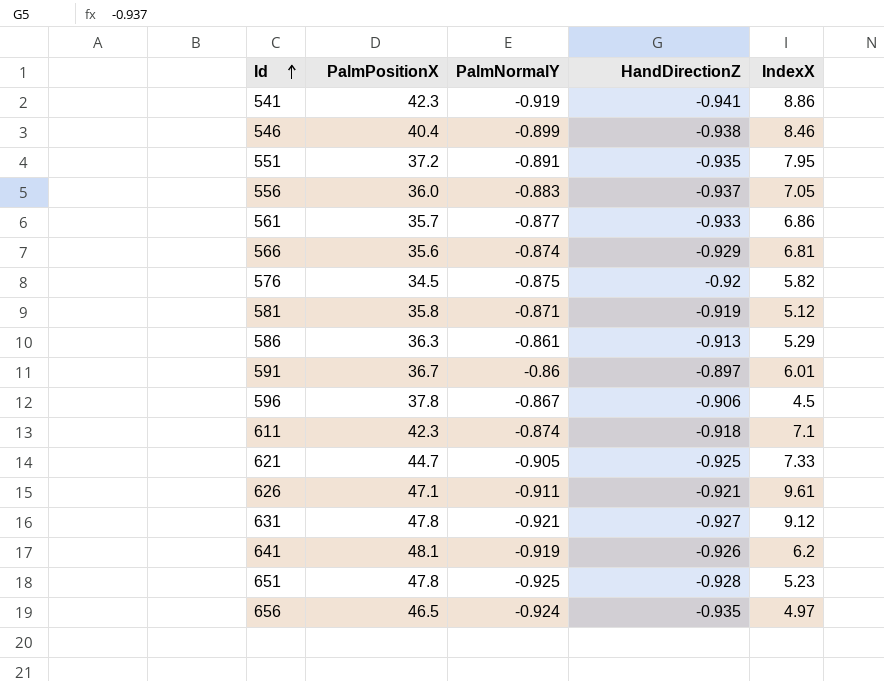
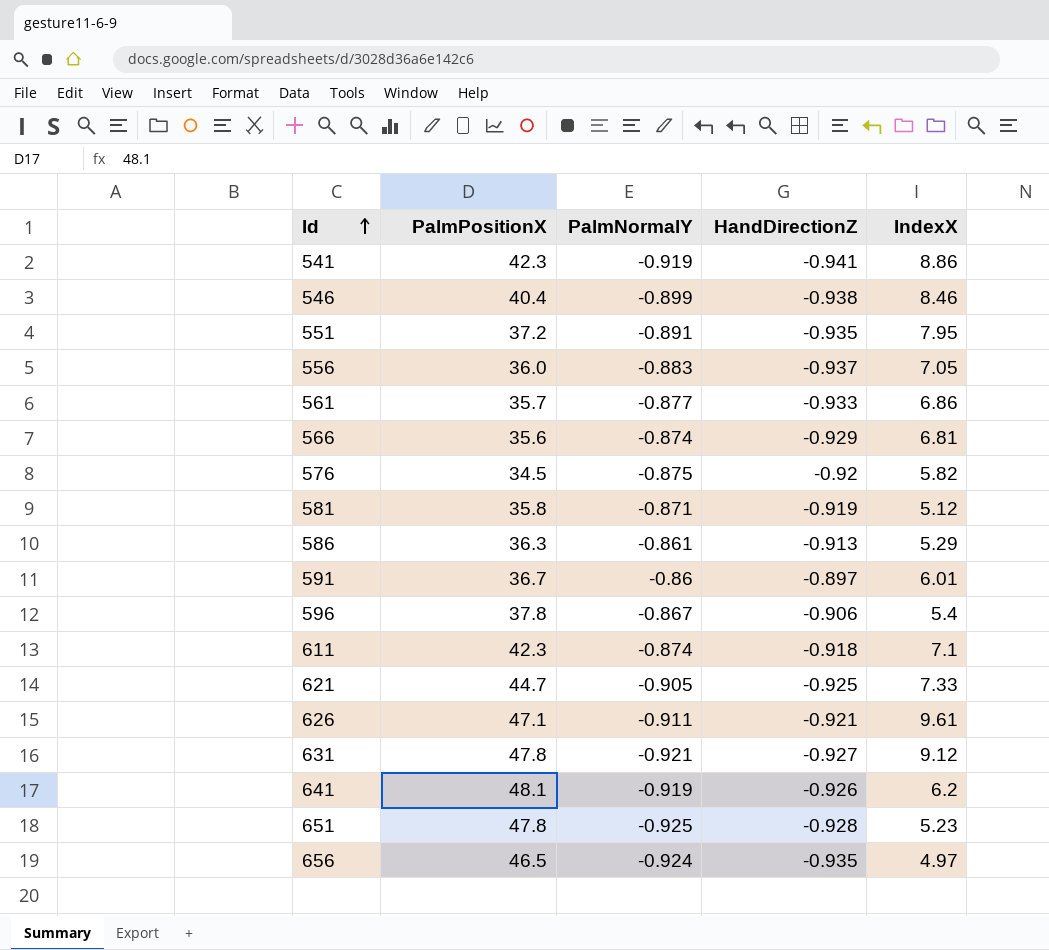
596 | IndexX: 4.5 -> 5.4

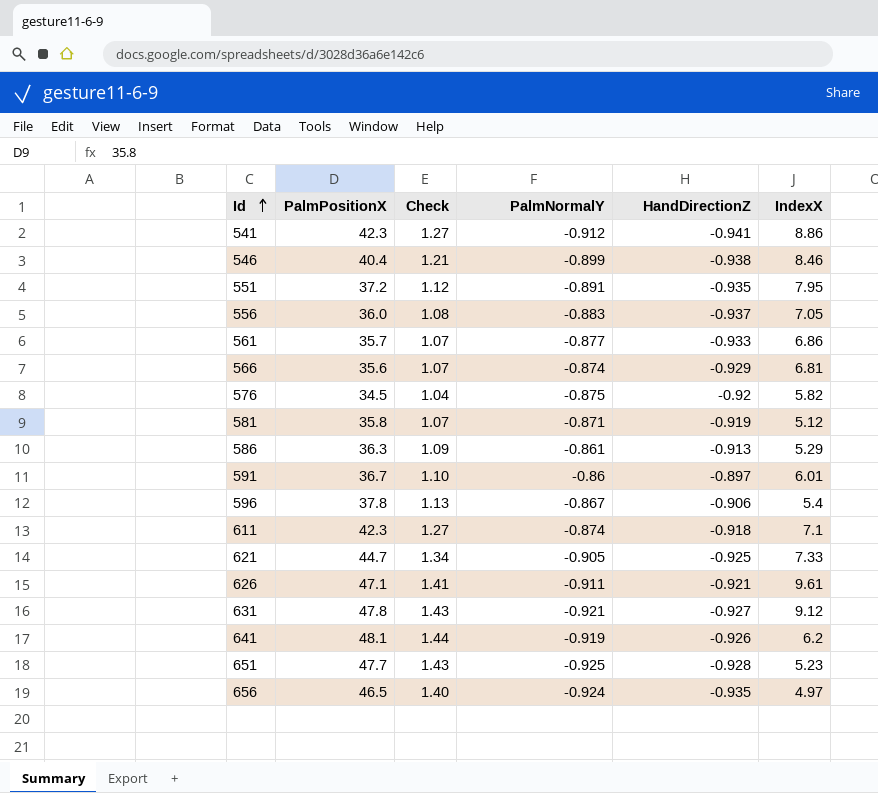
column Check | formula: none -> [PalmPositionX] * 0.03
541 | PalmNormalY: -0.919 -> -0.912
651 | PalmPositionX: 47.8 -> 47.7

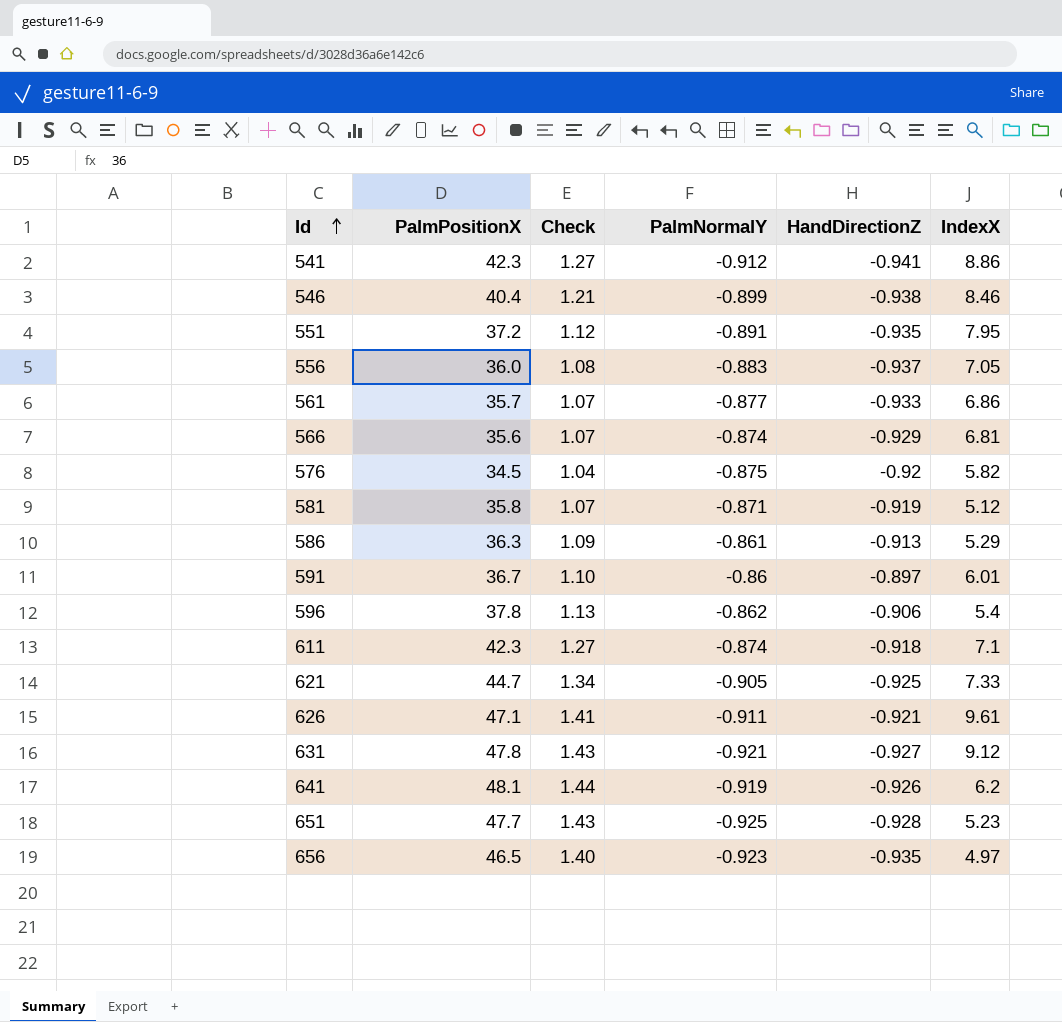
596 | PalmNormalY: -0.867 -> -0.862
656 | PalmNormalY: -0.924 -> -0.923

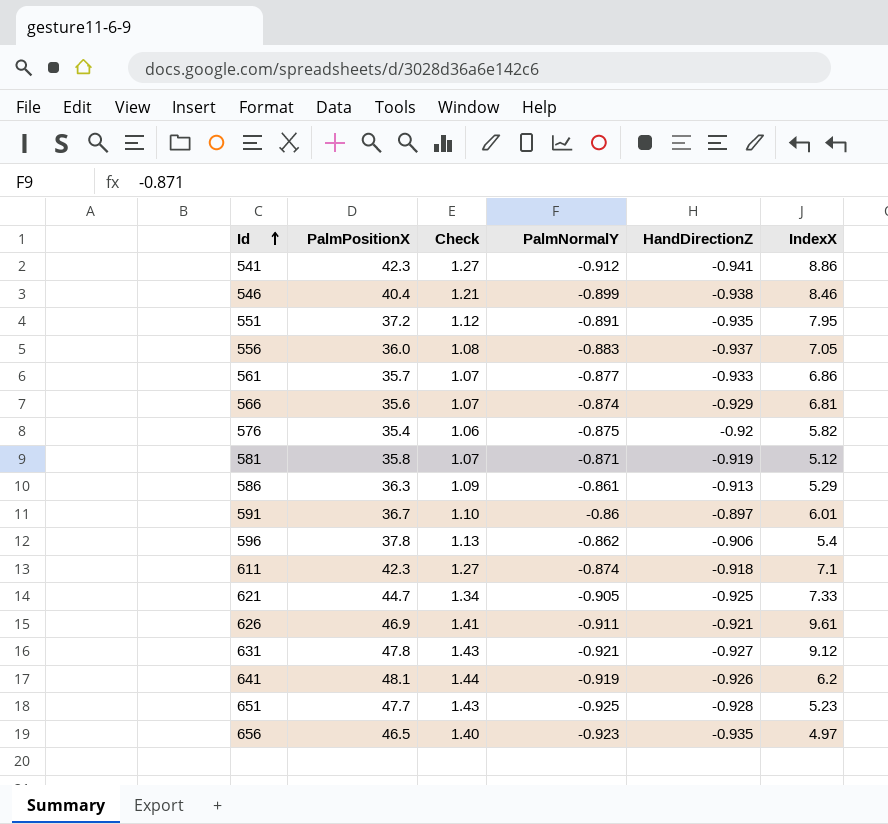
576 | PalmPositionX: 34.5 -> 35.4
576 | Check: 1.04 -> 1.06
626 | PalmPositionX: 47.1 -> 46.9

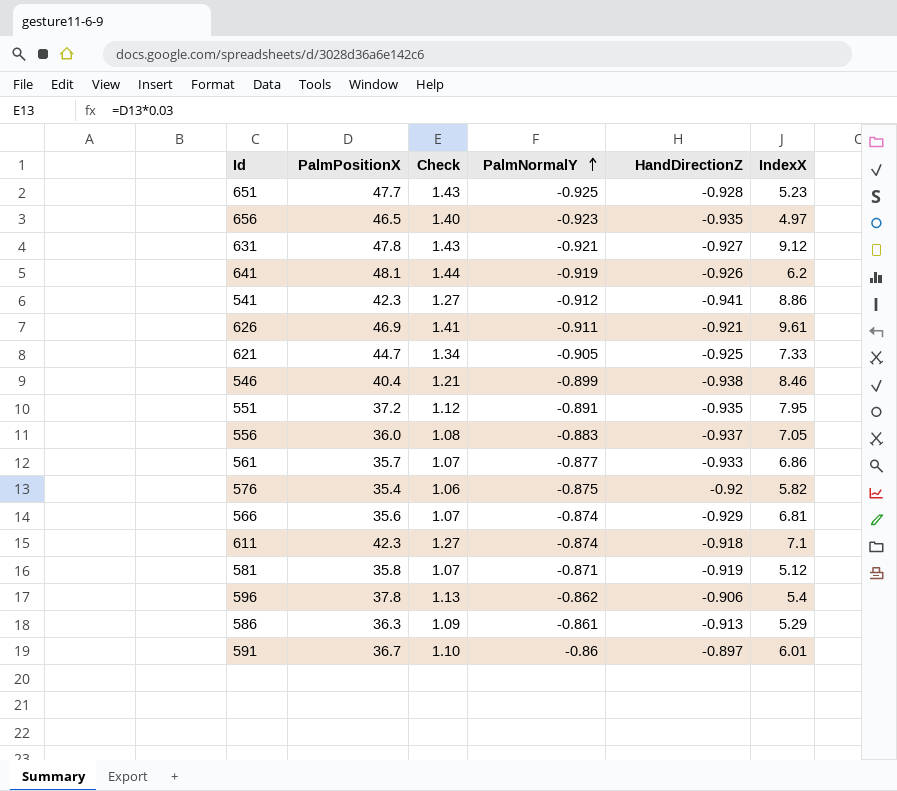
row order: Id ascending -> PalmNormalY ascending

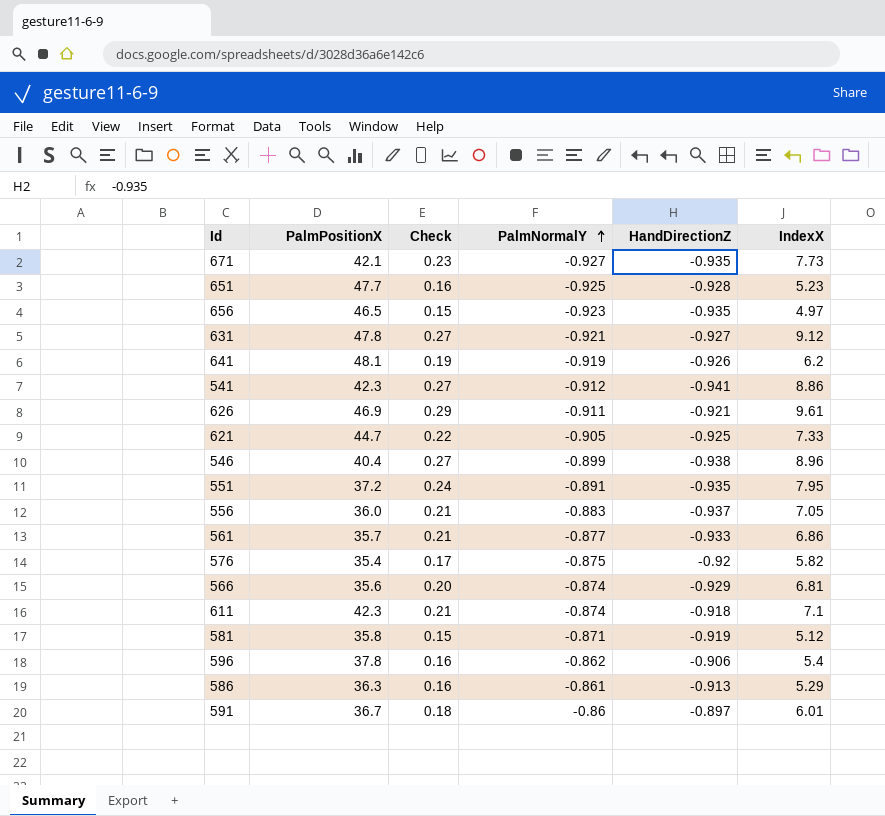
column Check | formula: [PalmPositionX] * 0.03 -> [IndexX] * 0.03
row 671: none -> 42.1 | 0.23 | -0.927 | -0.935 | 7.73
546 | IndexX: 8.46 -> 8.96

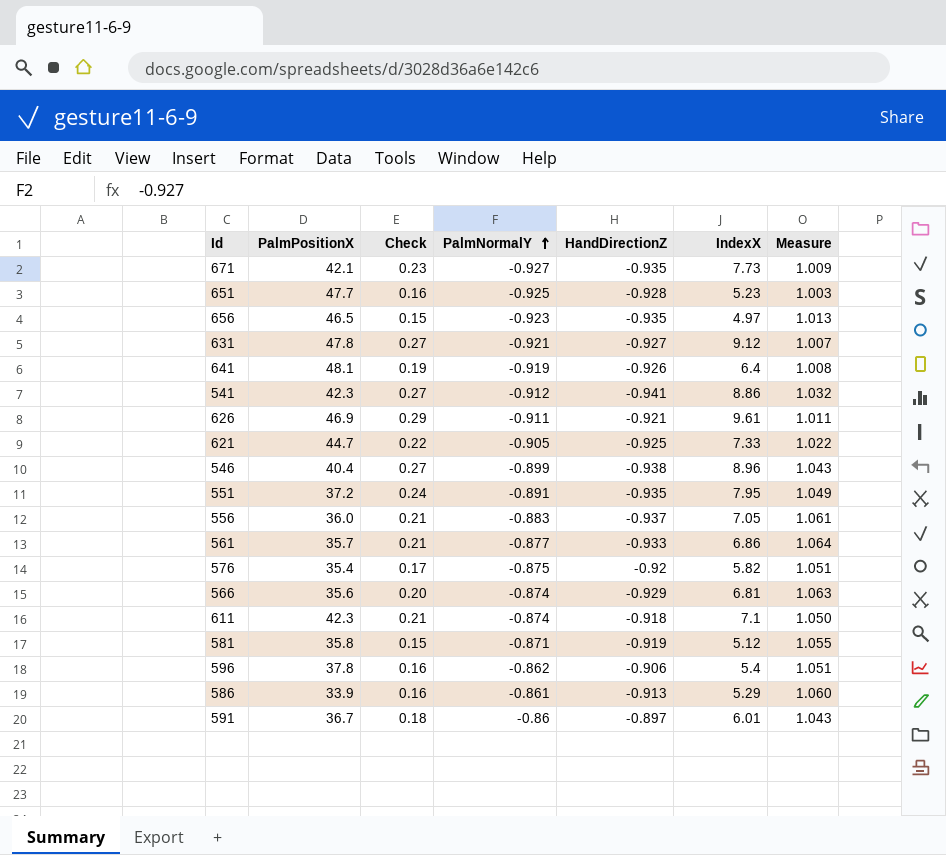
column Measure | formula: none -> [HandDirectionZ] / [PalmNormalY]
641 | IndexX: 6.2 -> 6.4
586 | PalmPositionX: 36.3 -> 33.9

